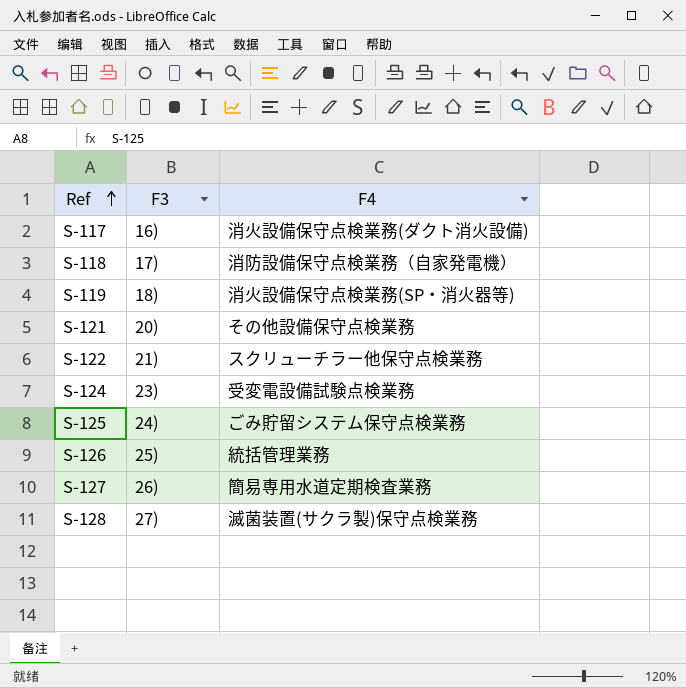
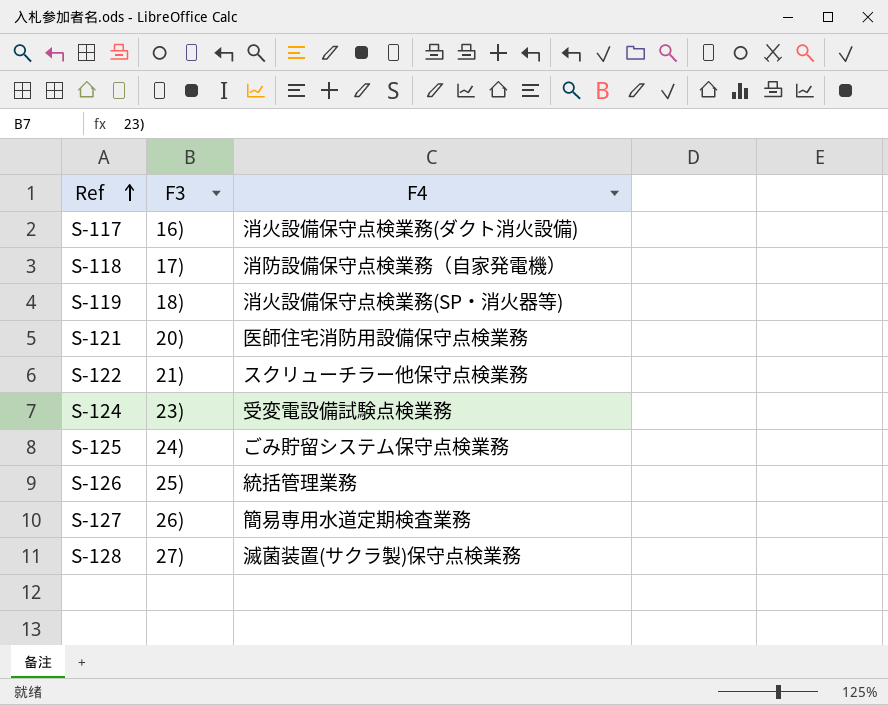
S-121 | F4: その他設備保守点検業務 -> 医師住宅消防用設備保守点検業務

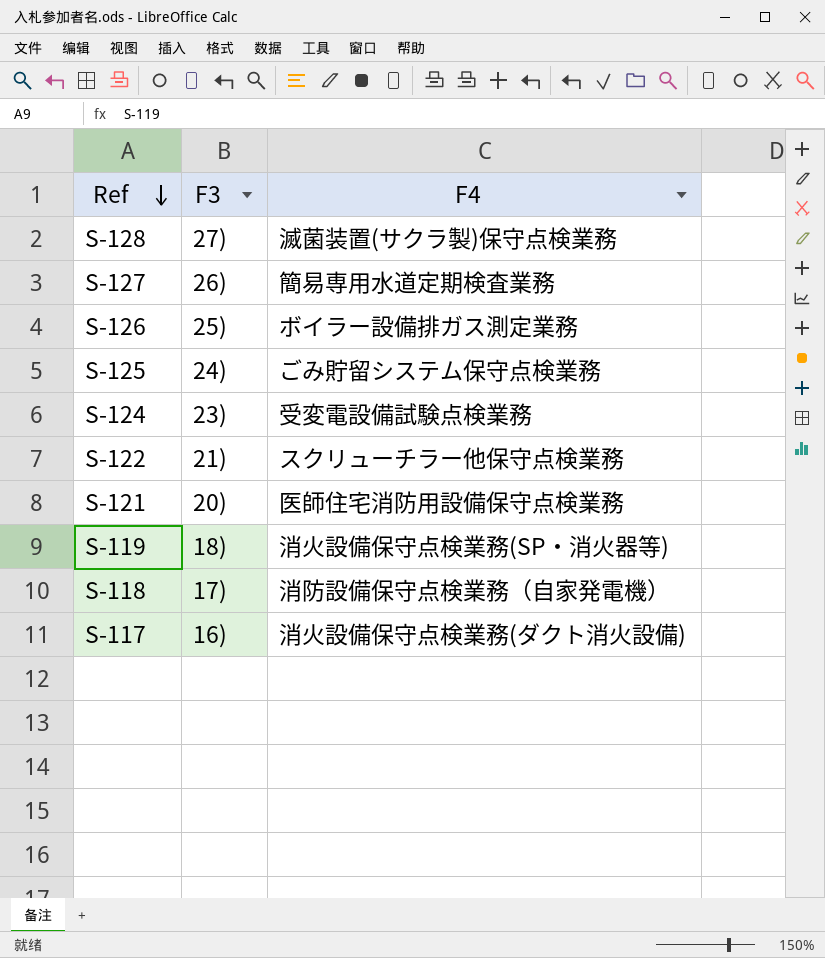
row order: Ref ascending -> Ref descending
S-126 | F4: 統括管理業務 -> ボイラー設備排ガス測定業務

